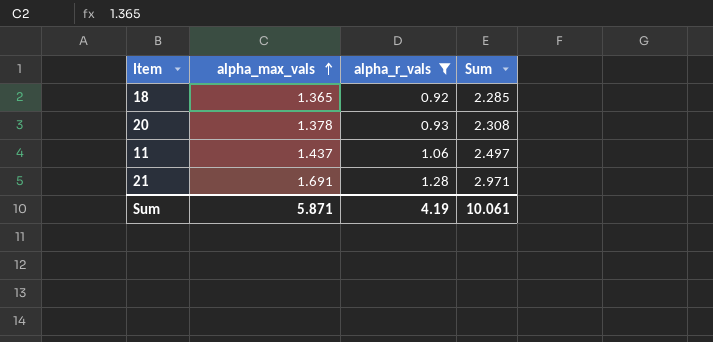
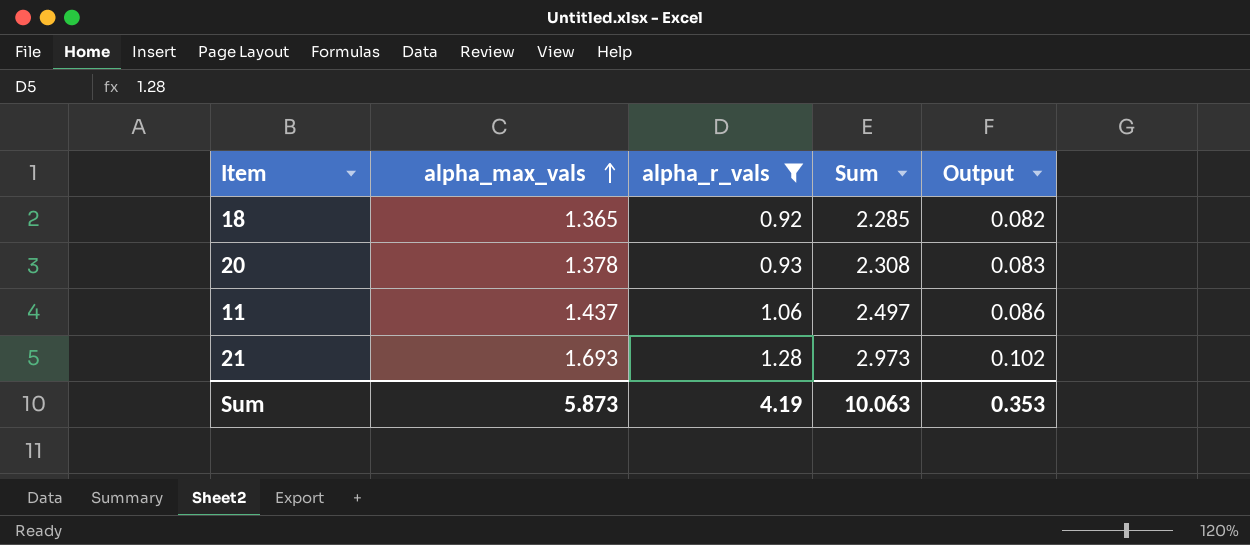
column Output | formula: none -> [alpha_max_vals] * 0.06
21 | alpha_max_vals: 1.691 -> 1.693
21 | Sum: 2.971 -> 2.973
Sum | alpha_max_vals: 5.871 -> 5.873
Sum | Sum: 10.061 -> 10.063

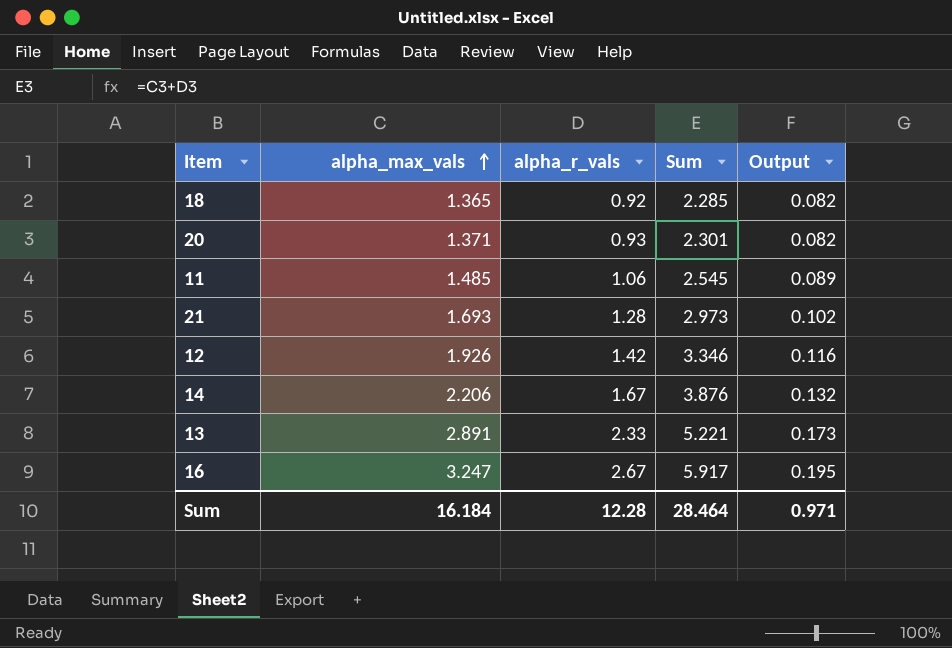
filter: alpha_r_vals <= 1.28 -> none
20 | alpha_max_vals: 1.378 -> 1.371
20 | Sum: 2.308 -> 2.301
20 | Output: 0.083 -> 0.082
11 | alpha_max_vals: 1.437 -> 1.485
11 | Sum: 2.497 -> 2.545
11 | Output: 0.086 -> 0.089
Sum | alpha_max_vals: 5.873 -> 16.184
Sum | alpha_r_vals: 4.19 -> 12.28
Sum | Sum: 10.063 -> 28.464
Sum | Output: 0.353 -> 0.971

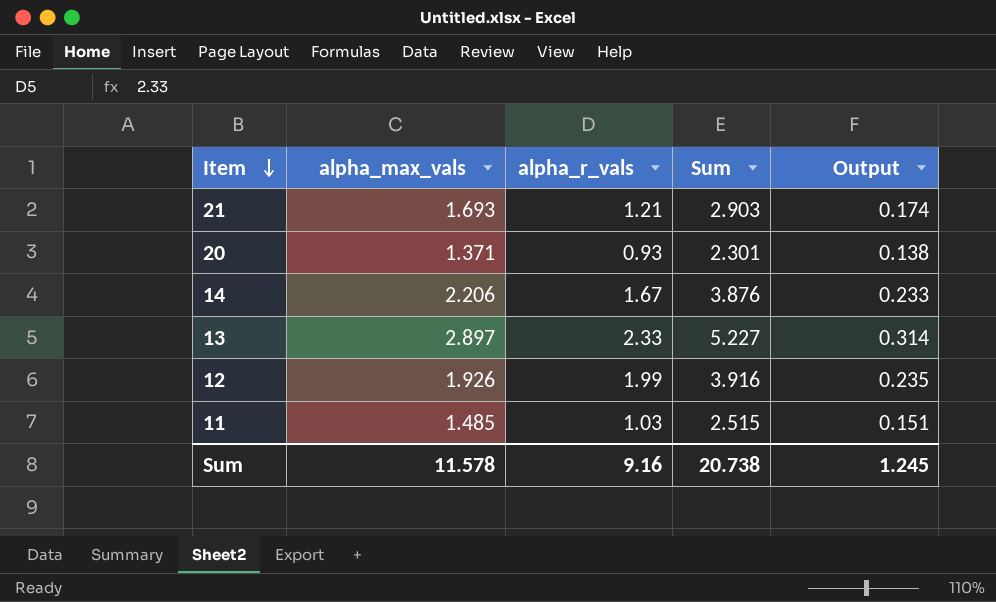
row order: alpha_max_vals ascending -> Item descending
column Output | formula: [alpha_max_vals] * 0.06 -> [Sum] * 0.06
row 18: 1.365 | 0.92 | 2.285 | 0.082 -> none
row 16: 3.247 | 2.67 | 5.917 | 0.195 -> none
21 | alpha_r_vals: 1.28 -> 1.21
21 | Sum: 2.973 -> 2.903
13 | alpha_max_vals: 2.891 -> 2.897
13 | Sum: 5.221 -> 5.227
12 | alpha_r_vals: 1.42 -> 1.99
12 | Sum: 3.346 -> 3.916
11 | alpha_r_vals: 1.06 -> 1.03
11 | Sum: 2.545 -> 2.515
Sum | alpha_max_vals: 16.184 -> 11.578
Sum | alpha_r_vals: 12.28 -> 9.16
Sum | Sum: 28.464 -> 20.738
Sum | Output: 0.971 -> 1.245

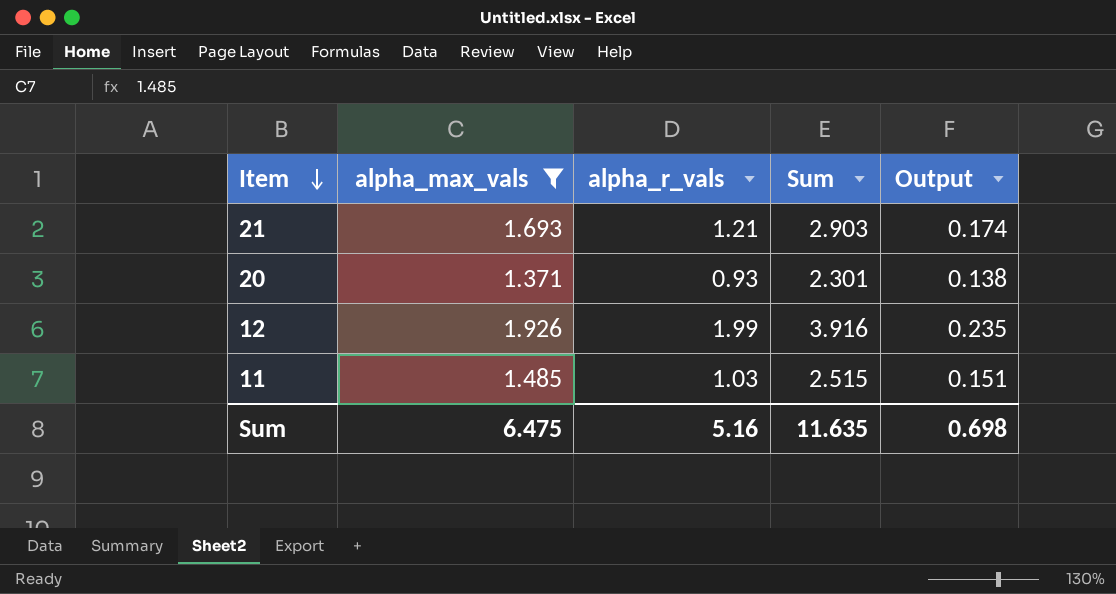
filter: none -> alpha_max_vals <= 1.926
Sum | alpha_max_vals: 11.578 -> 6.475
Sum | alpha_r_vals: 9.16 -> 5.16
Sum | Sum: 20.738 -> 11.635
Sum | Output: 1.245 -> 0.698

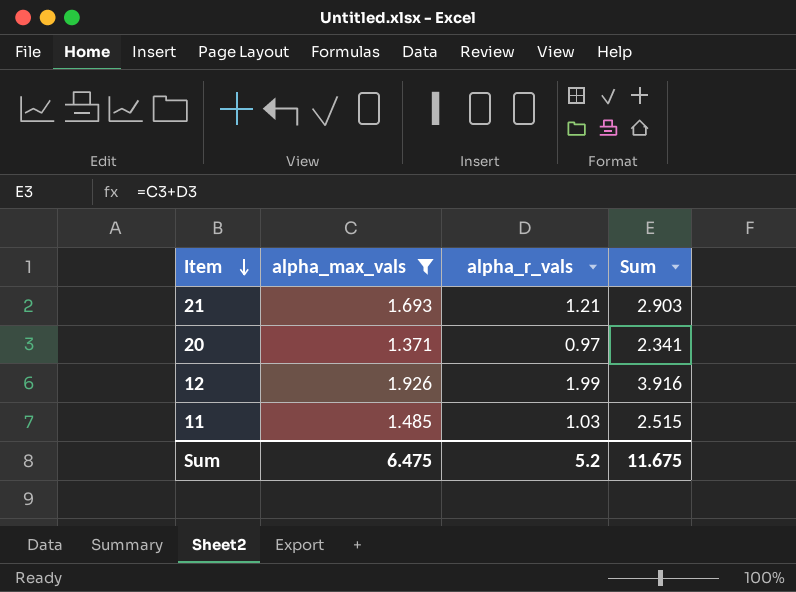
column Output | formula: [Sum] * 0.06 -> none
20 | alpha_r_vals: 0.93 -> 0.97
20 | Sum: 2.301 -> 2.341
Sum | alpha_r_vals: 5.16 -> 5.2
Sum | Sum: 11.635 -> 11.675

